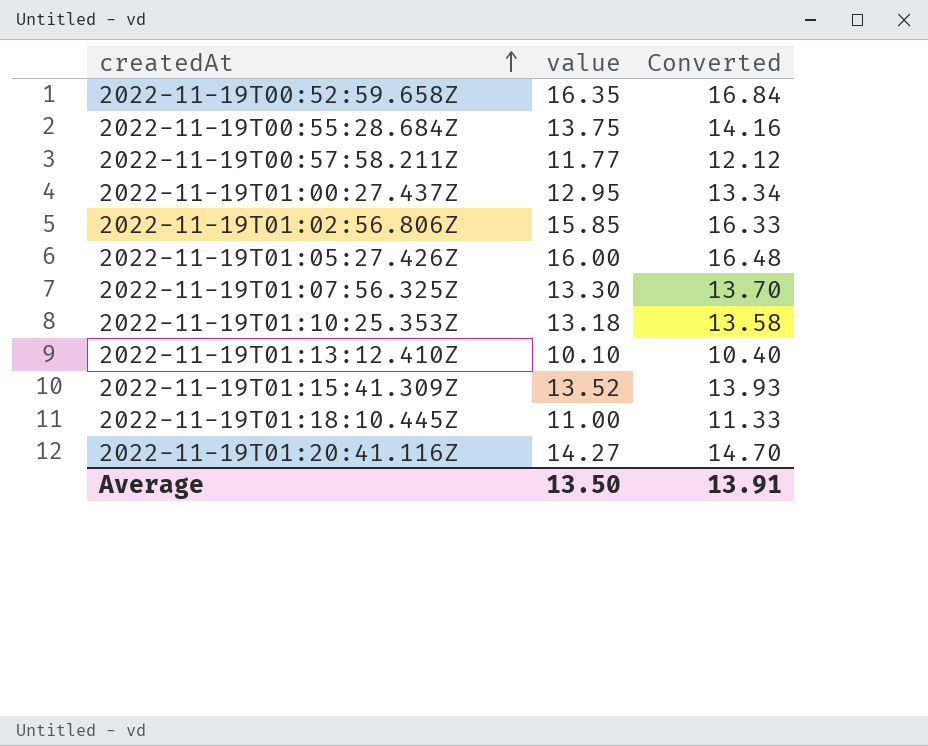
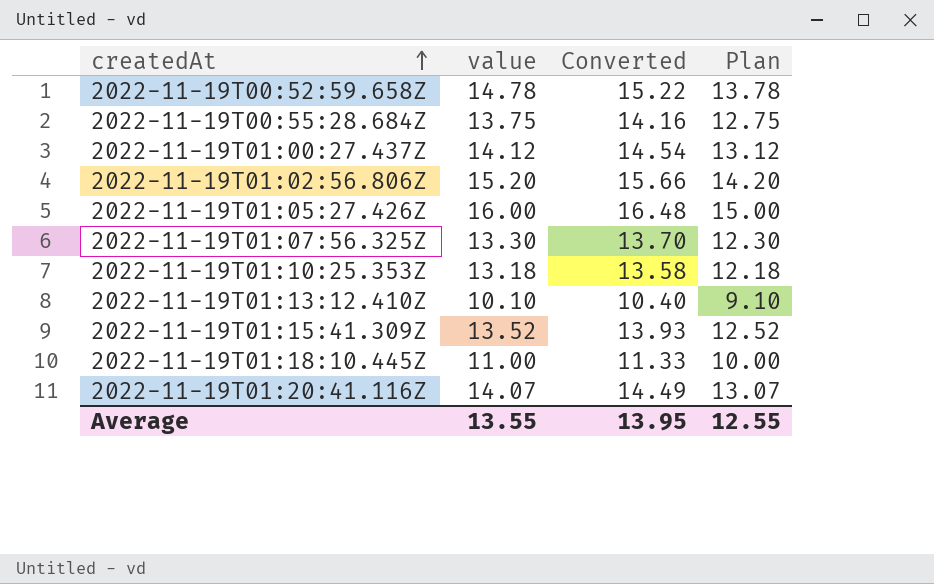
column Plan | formula: none -> [value] - 1
row 2022-11-19T00:57:58.211Z: 11.77 | 12.12 -> none
2022-11-19T00:52:59.658Z | value: 16.35 -> 14.78
2022-11-19T00:52:59.658Z | Converted: 16.84 -> 15.22
2022-11-19T01:00:27.437Z | value: 12.95 -> 14.12
2022-11-19T01:00:27.437Z | Converted: 13.34 -> 14.54
2022-11-19T01:02:56.806Z | value: 15.85 -> 15.20
2022-11-19T01:02:56.806Z | Converted: 16.33 -> 15.66
2022-11-19T01:20:41.116Z | value: 14.27 -> 14.07
2022-11-19T01:20:41.116Z | Converted: 14.70 -> 14.49
Average | value: 13.50 -> 13.55
Average | Converted: 13.91 -> 13.95

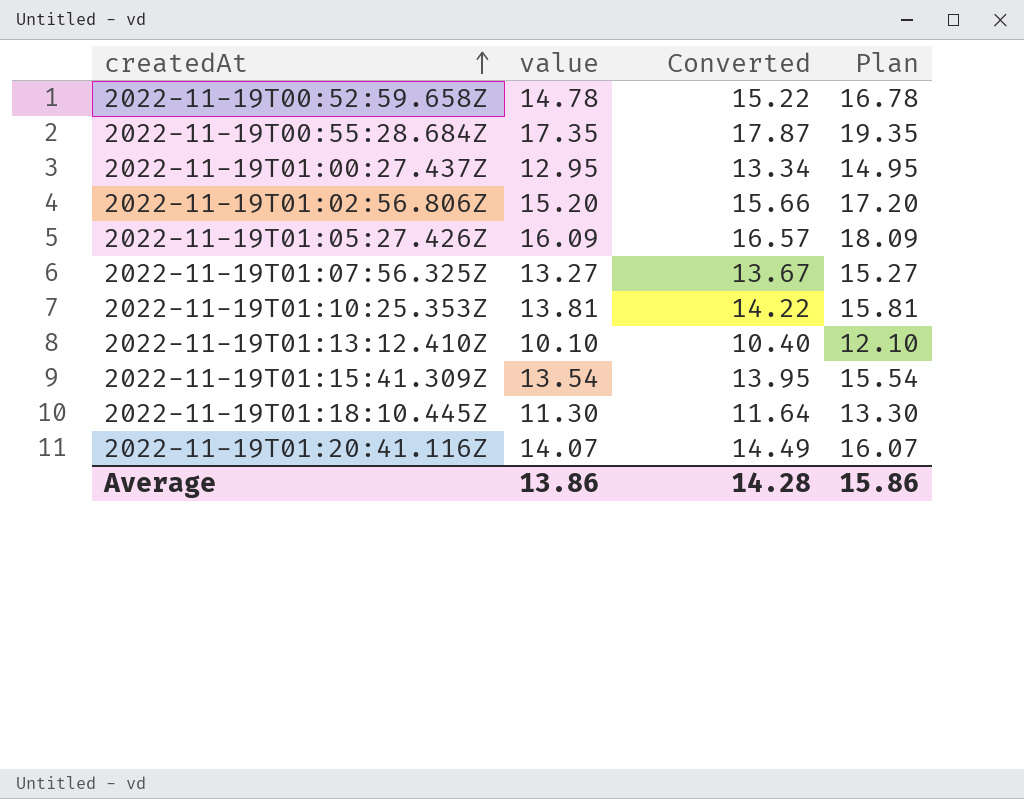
column Plan | formula: [value] - 1 -> [value] + 2
2022-11-19T00:55:28.684Z | value: 13.75 -> 17.35
2022-11-19T00:55:28.684Z | Converted: 14.16 -> 17.87
2022-11-19T01:00:27.437Z | value: 14.12 -> 12.95
2022-11-19T01:00:27.437Z | Converted: 14.54 -> 13.34
2022-11-19T01:05:27.426Z | value: 16.00 -> 16.09
2022-11-19T01:05:27.426Z | Converted: 16.48 -> 16.57
2022-11-19T01:07:56.325Z | value: 13.30 -> 13.27
2022-11-19T01:07:56.325Z | Converted: 13.70 -> 13.67
2022-11-19T01:10:25.353Z | value: 13.18 -> 13.81
2022-11-19T01:10:25.353Z | Converted: 13.58 -> 14.22
2022-11-19T01:15:41.309Z | value: 13.52 -> 13.54
2022-11-19T01:15:41.309Z | Converted: 13.93 -> 13.95
2022-11-19T01:18:10.445Z | value: 11.00 -> 11.30
2022-11-19T01:18:10.445Z | Converted: 11.33 -> 11.64
Average | value: 13.55 -> 13.86
Average | Converted: 13.95 -> 14.28
Average | Plan: 12.55 -> 15.86

